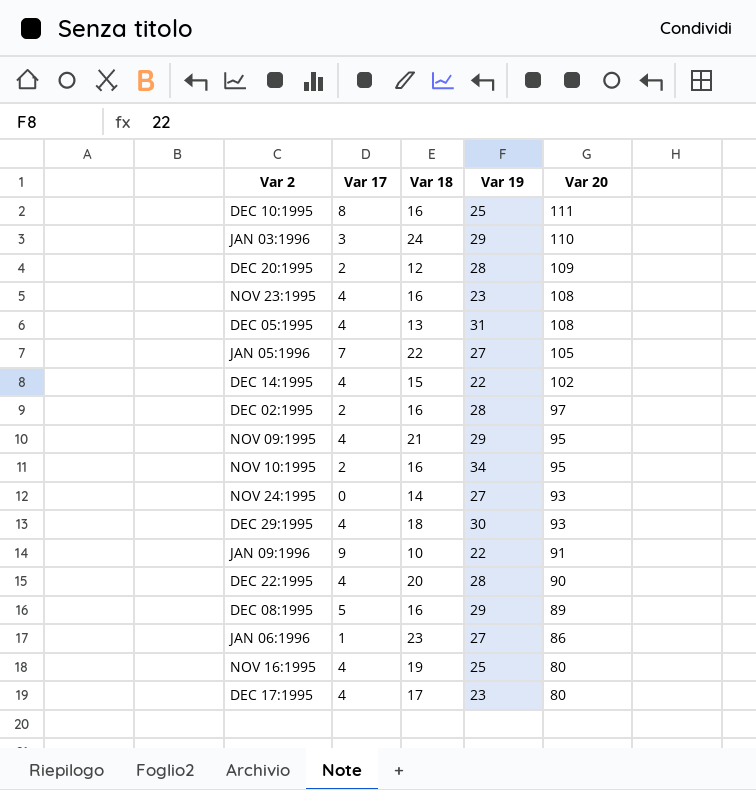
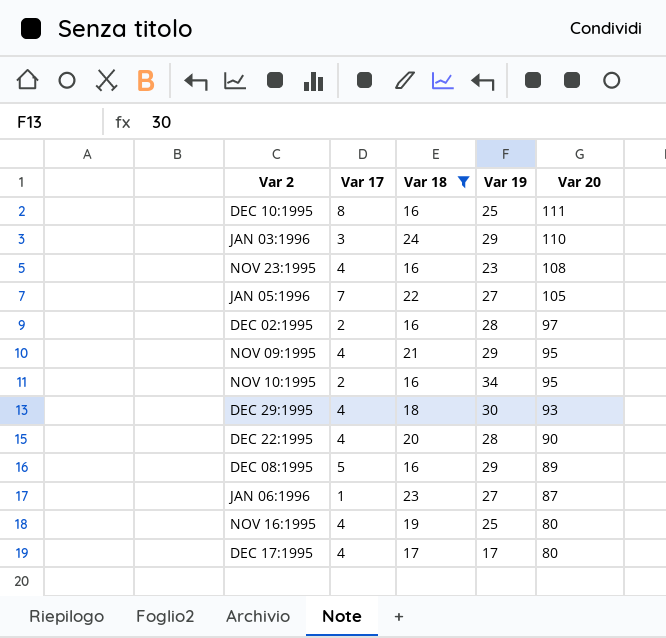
filter: none -> Var 18 >= 16
JAN 06:1996 | Var 20: 86 -> 87
DEC 17:1995 | Var 19: 23 -> 17

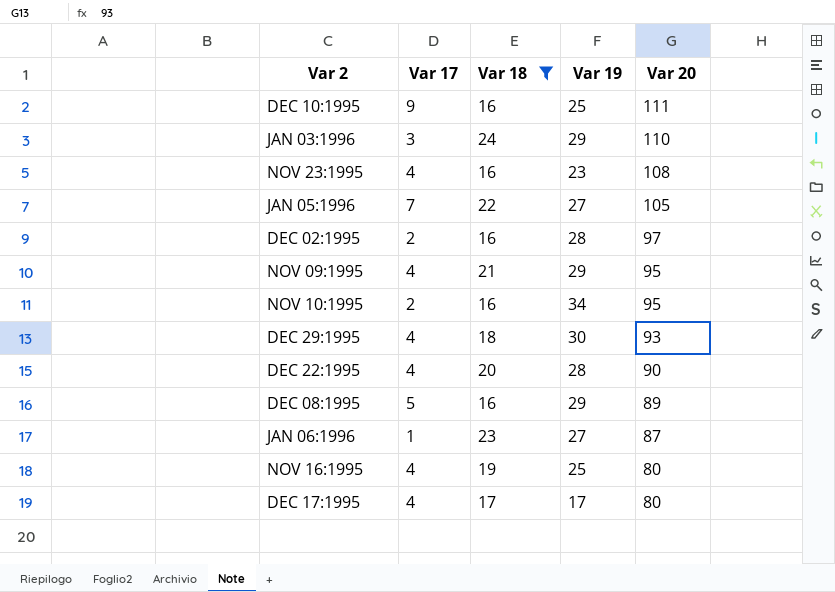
DEC 10:1995 | Var 17: 8 -> 9

